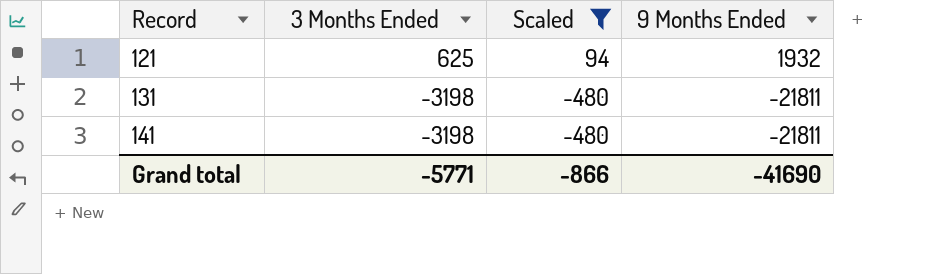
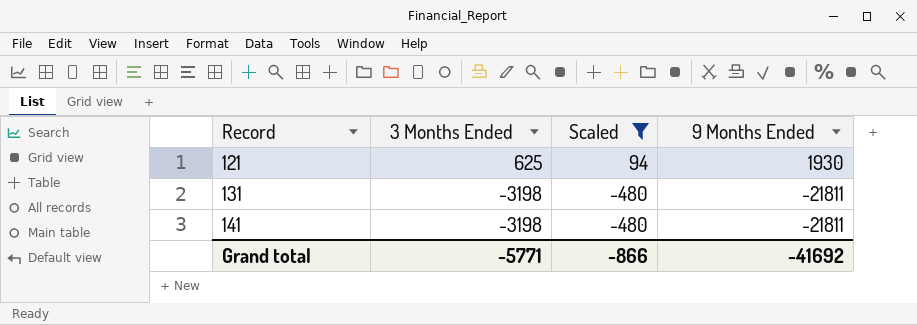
121 | 9 Months Ended: 1932 -> 1930
Grand total | 9 Months Ended: -41690 -> -41692

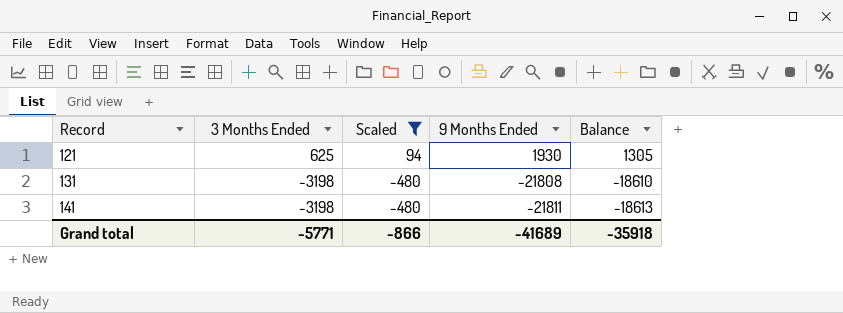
column Balance | formula: none -> [9 Months Ended] - [3 Months Ended]
131 | 9 Months Ended: -21811 -> -21808
Grand total | 9 Months Ended: -41692 -> -41689

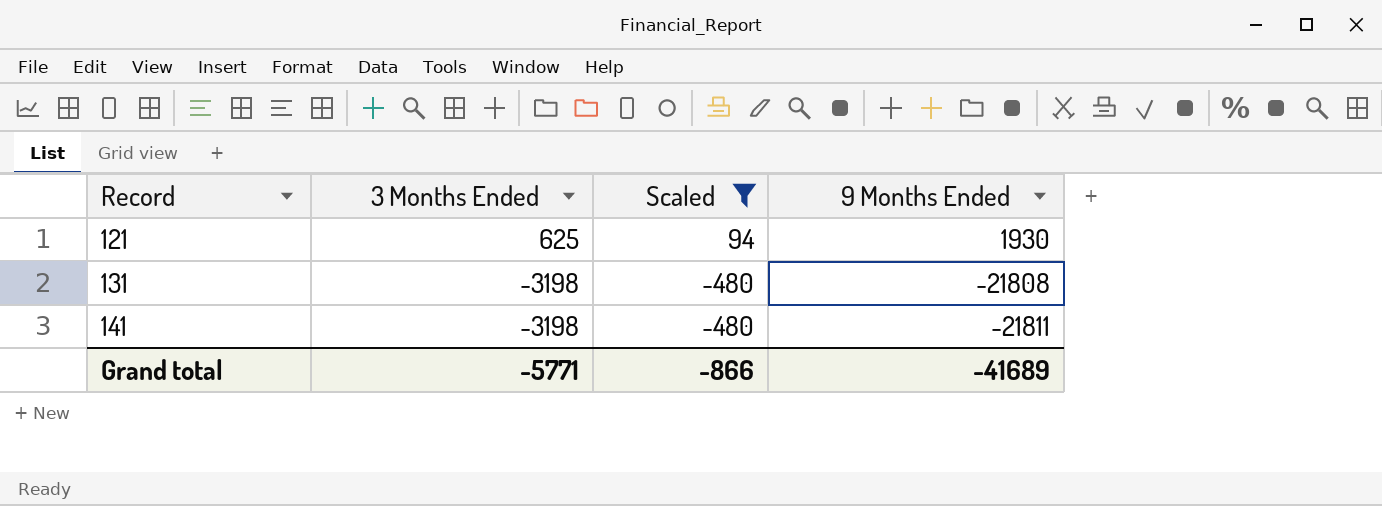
column Balance | formula: [9 Months Ended] - [3 Months Ended] -> none

